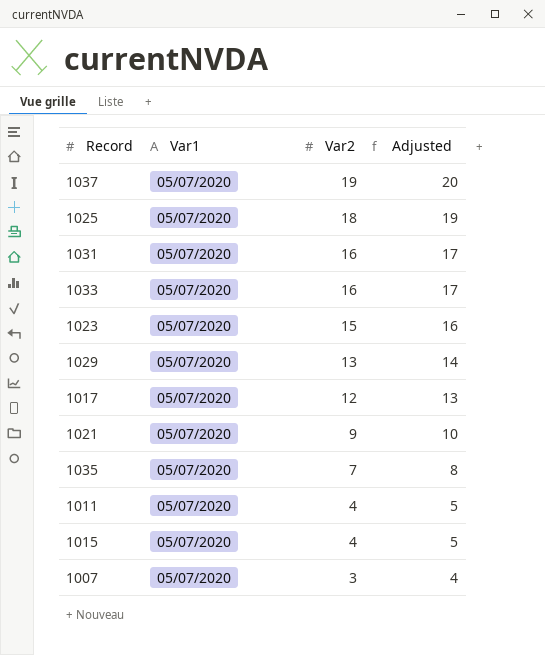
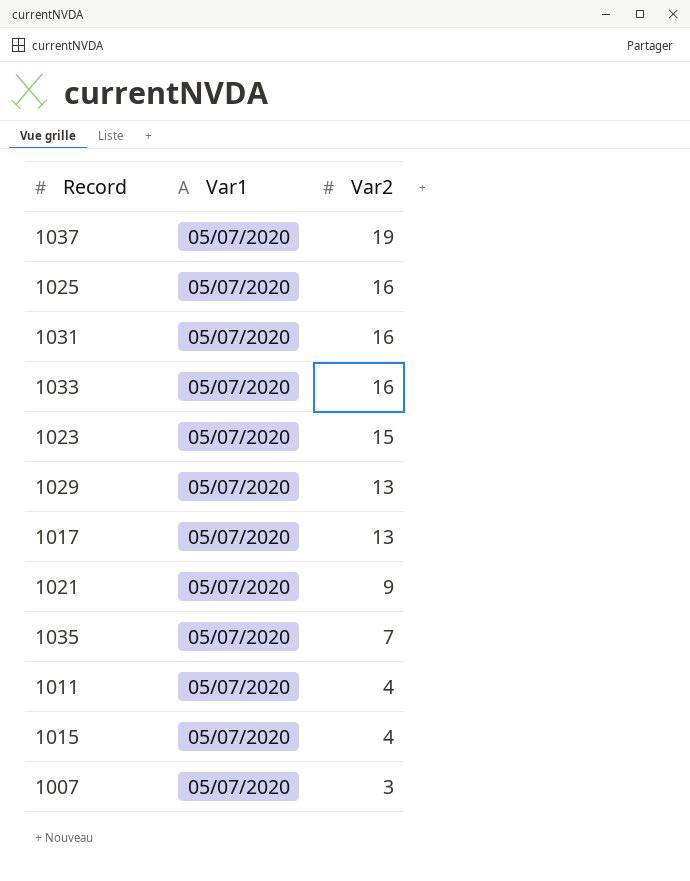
column Adjusted | formula: [Var2] + 1 -> none
1025 | Var2: 18 -> 16
1017 | Var2: 12 -> 13

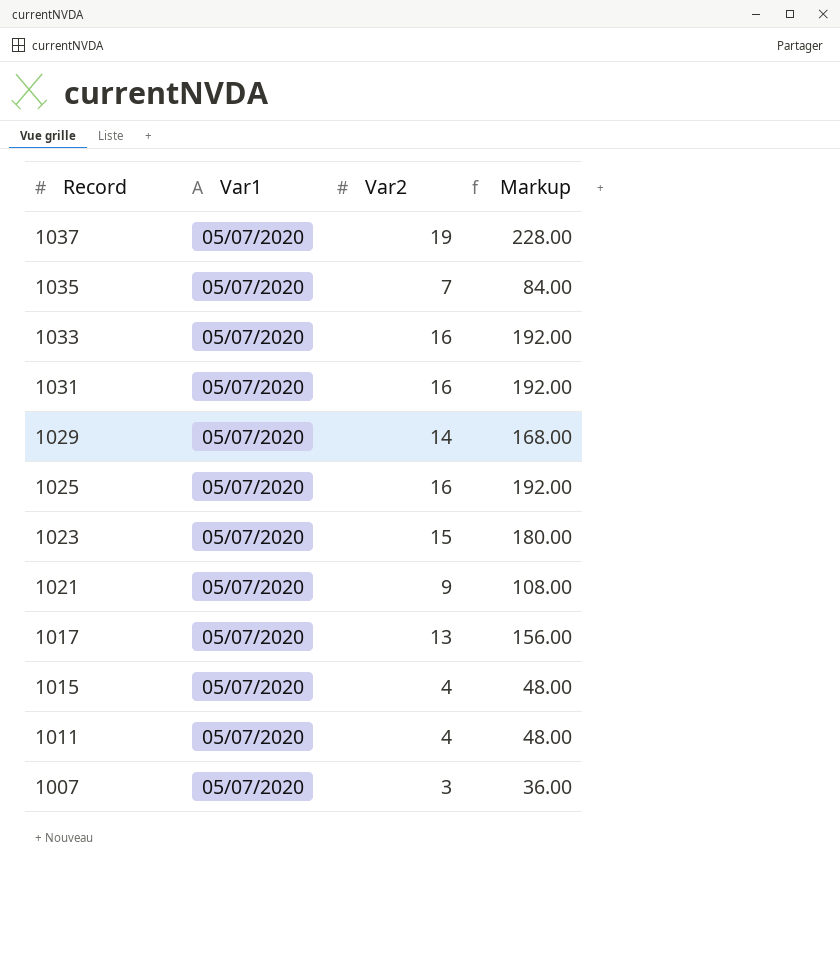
row order: Var2 descending -> Record descending
column Markup | formula: none -> [Var2] * 12
1029 | Var2: 13 -> 14

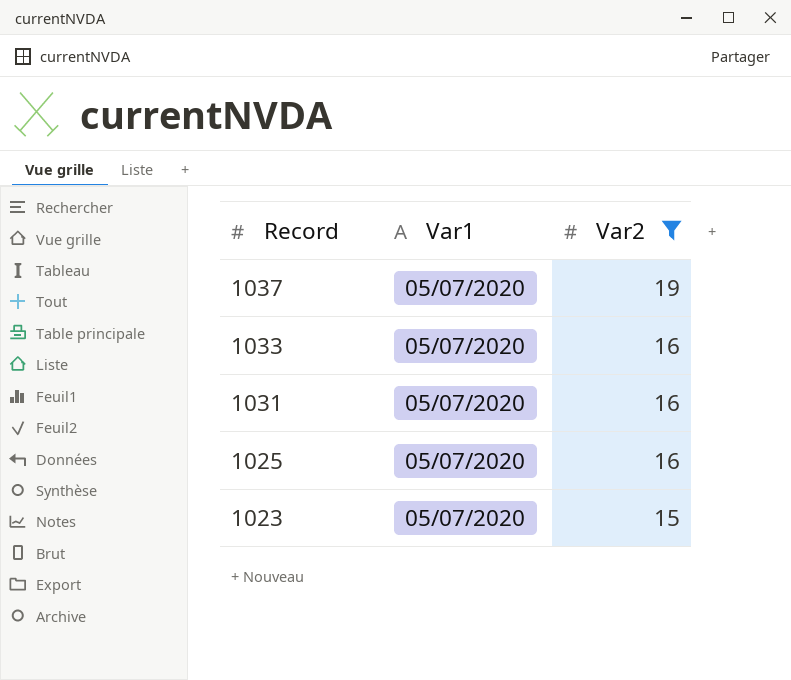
filter: none -> Var2 >= 15
column Markup | formula: [Var2] * 12 -> none

